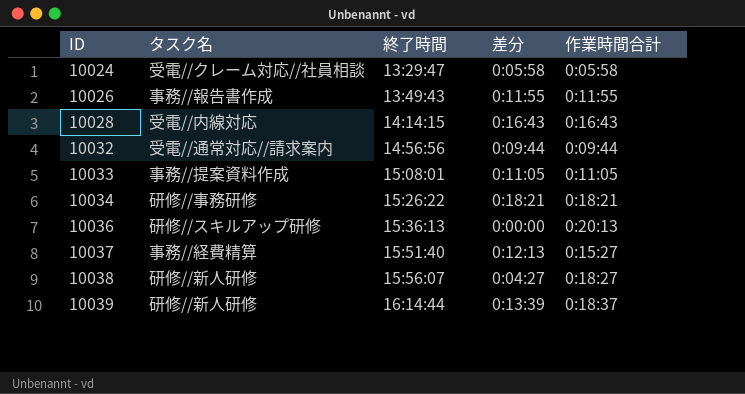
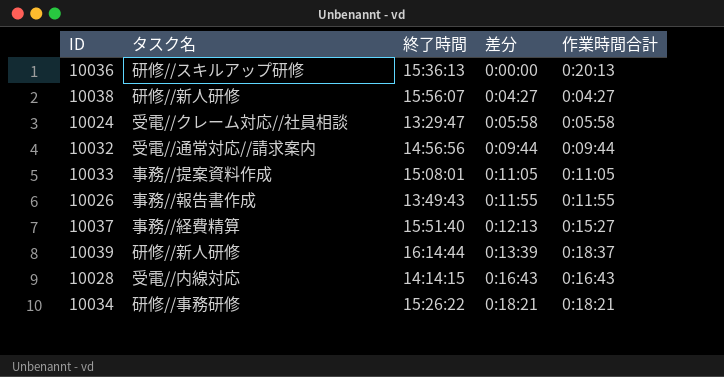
row order: ID ascending -> 差分 ascending
10038 | 作業時間合計: 0:18:27 -> 0:04:27

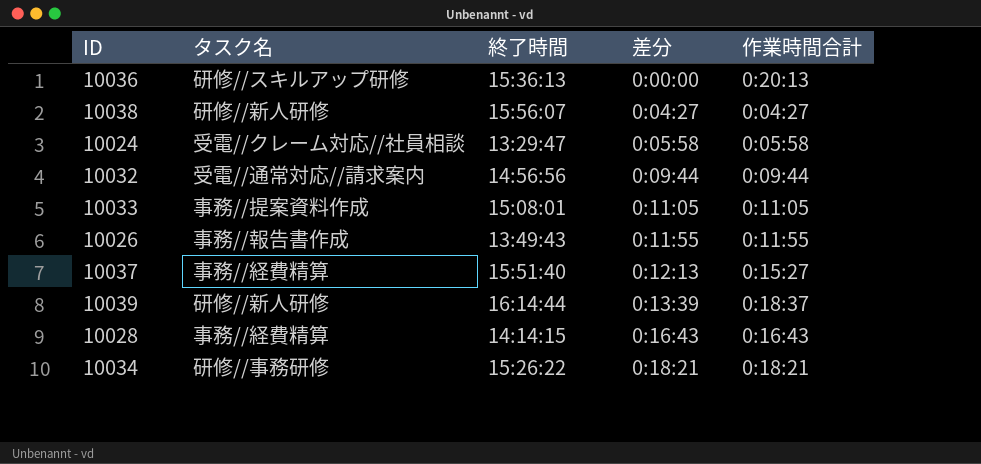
10028 | タスク名: 受電//内線対応 -> 事務//経費精算

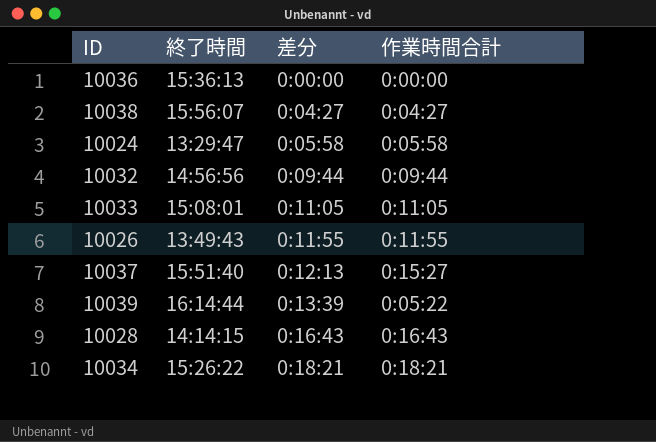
column タスク名 | position: 2 -> none
10036 | 作業時間合計: 0:20:13 -> 0:00:00
10039 | 作業時間合計: 0:18:37 -> 0:05:22

